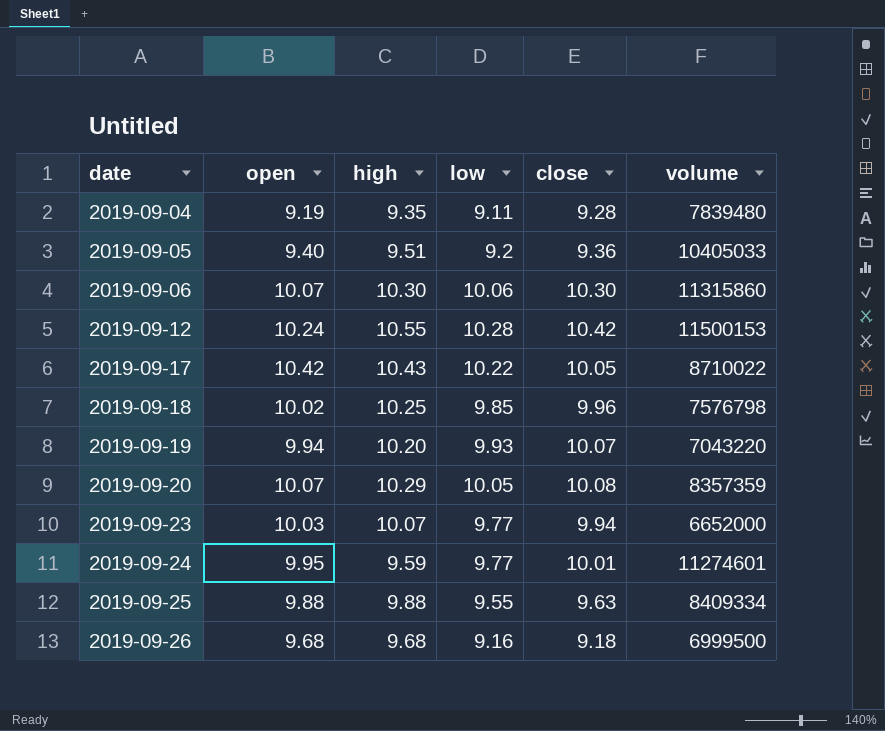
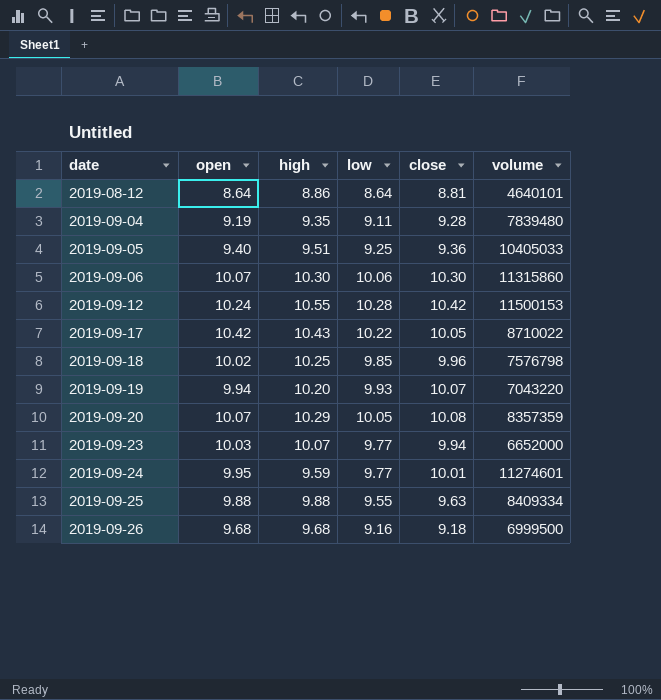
row 2019-08-12: none -> 8.64 | 8.86 | 8.64 | 8.81 | 4640101
2019-09-05 | low: 9.2 -> 9.25

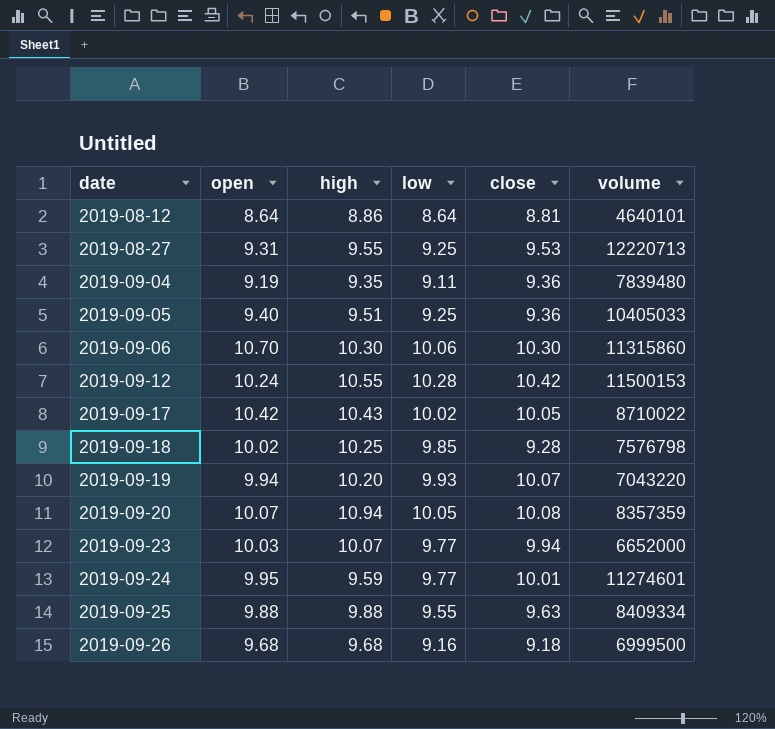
row 2019-08-27: none -> 9.31 | 9.55 | 9.25 | 9.53 | 12220713
2019-09-04 | close: 9.28 -> 9.36
2019-09-06 | open: 10.07 -> 10.70
2019-09-17 | low: 10.22 -> 10.02
2019-09-18 | close: 9.96 -> 9.28
2019-09-20 | high: 10.29 -> 10.94

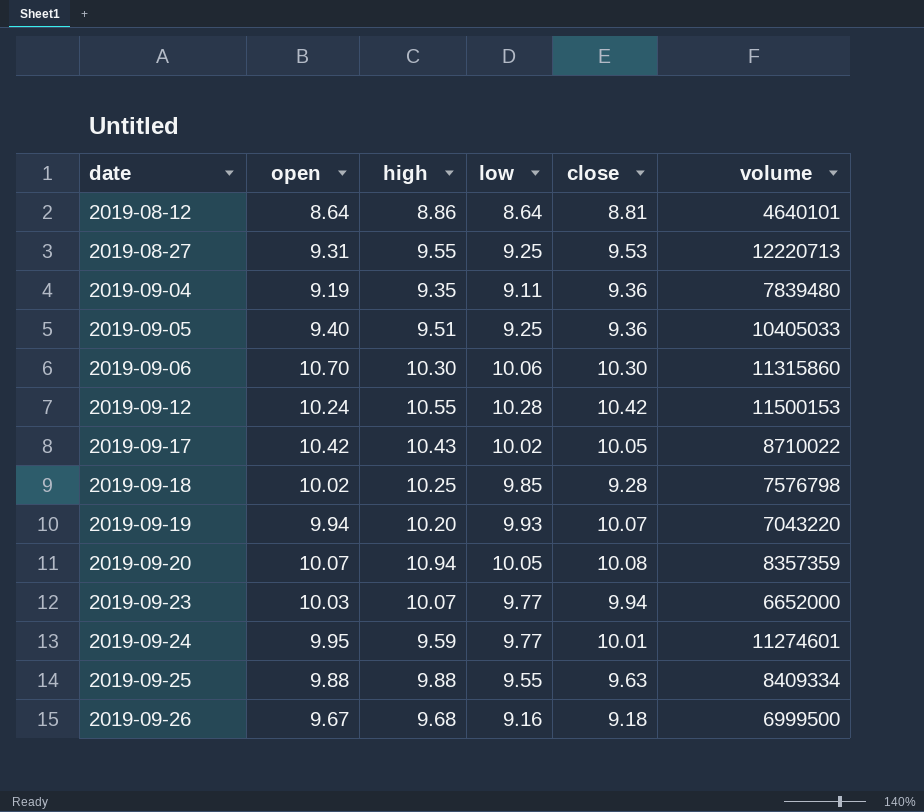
2019-09-26 | open: 9.68 -> 9.67

